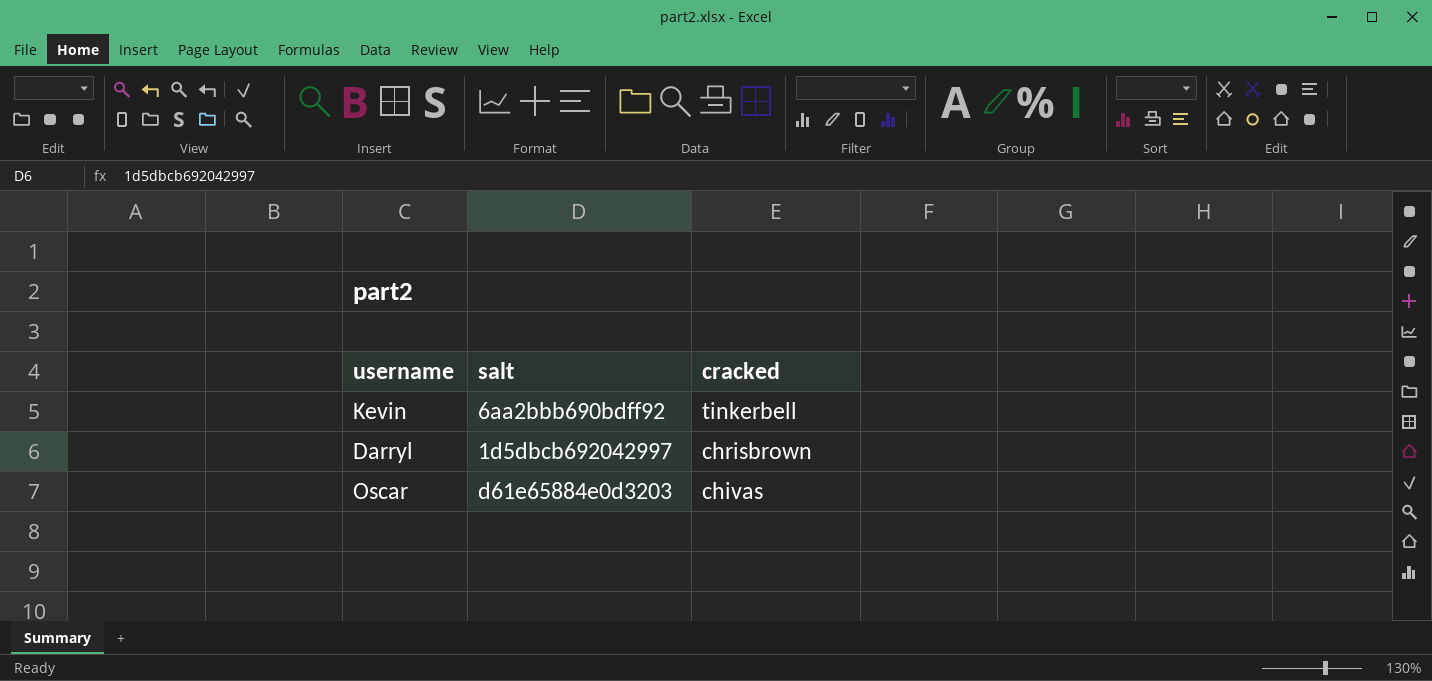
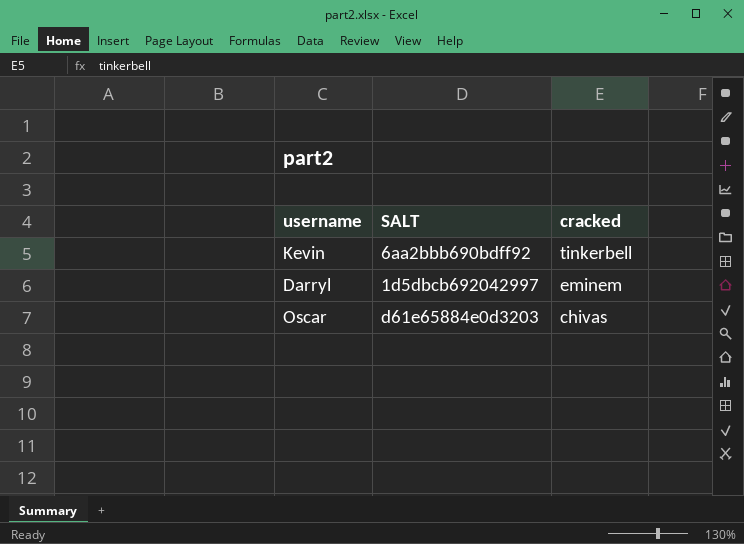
column name: salt -> SALT
Darryl | cracked: chrisbrown -> eminem

